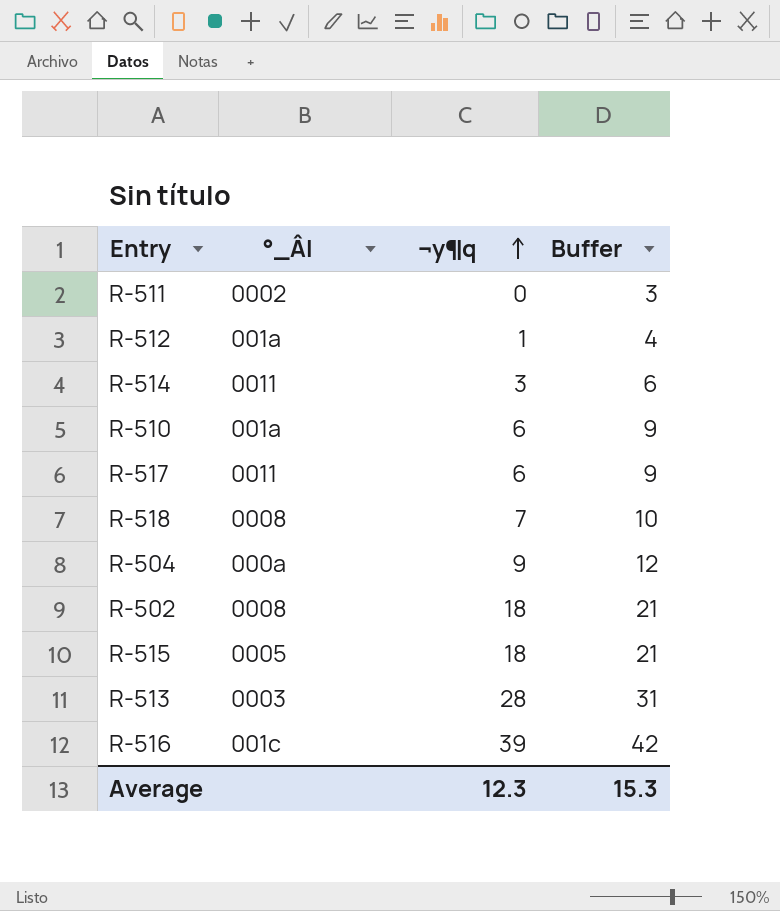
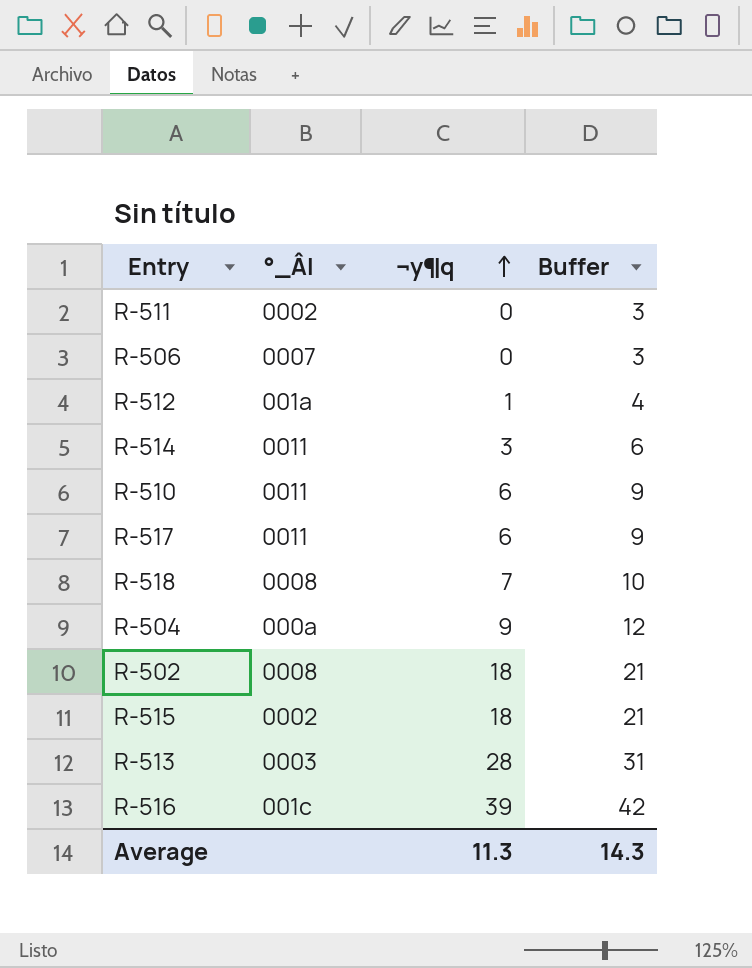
row R-506: none -> 0007 | 0 | 3
R-510 | °_ÂI: 001a -> 0011
R-515 | °_ÂI: 0005 -> 0002
Average | ¬y¶q: 12.3 -> 11.3
Average | Buffer: 15.3 -> 14.3

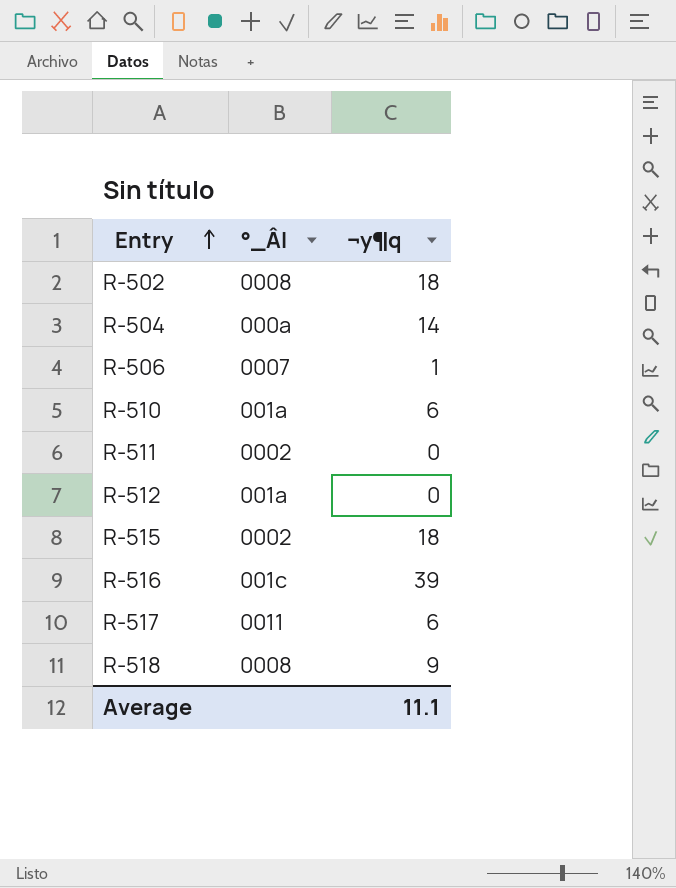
row order: ¬y¶q ascending -> Entry ascending
column Buffer | formula: [¬y¶q] + 3 -> none
row R-514: 0011 | 3 | 6 -> none
row R-513: 0003 | 28 | 31 -> none
R-504 | ¬y¶q: 9 -> 14
R-506 | ¬y¶q: 0 -> 1
R-510 | °_ÂI: 0011 -> 001a
R-512 | ¬y¶q: 1 -> 0
R-518 | ¬y¶q: 7 -> 9
Average | ¬y¶q: 11.3 -> 11.1

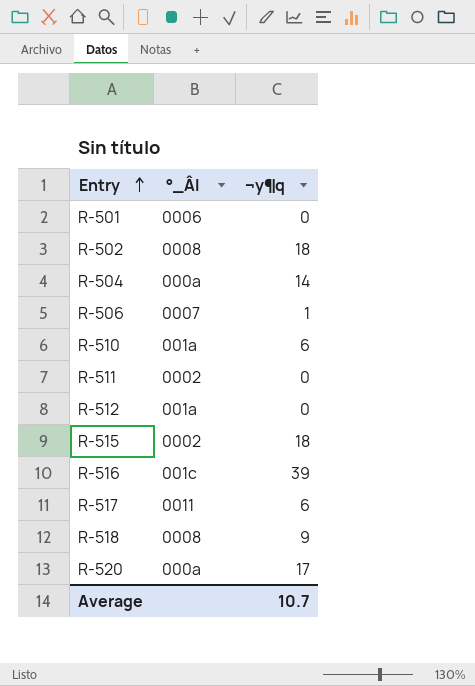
row R-501: none -> 0006 | 0
row R-520: none -> 000a | 17
Average | ¬y¶q: 11.1 -> 10.7

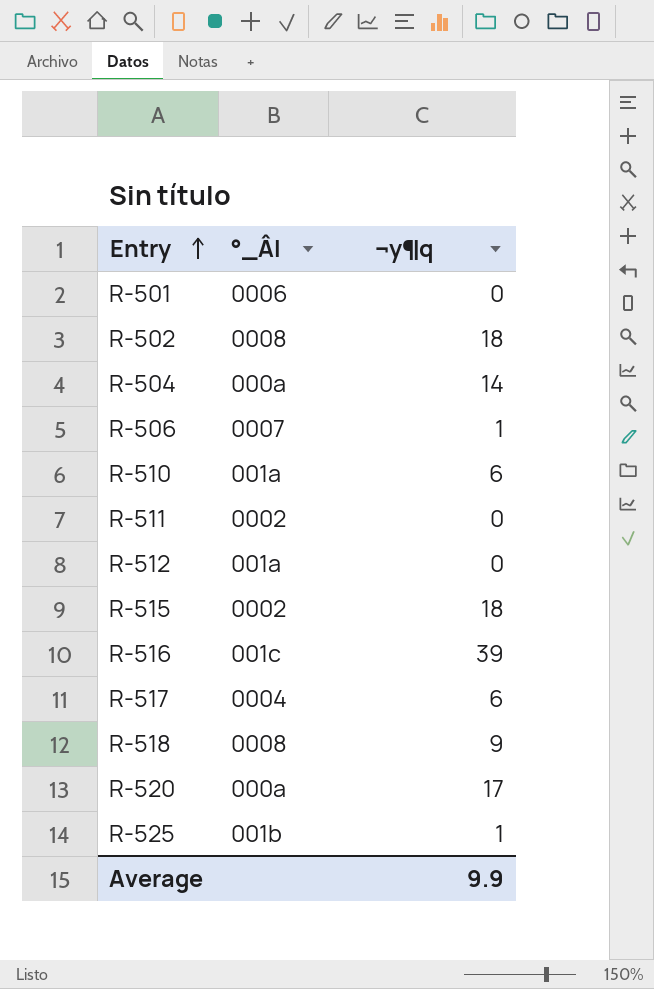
R-517 | °_ÂI: 0011 -> 0004
row R-525: none -> 001b | 1
Average | ¬y¶q: 10.7 -> 9.9

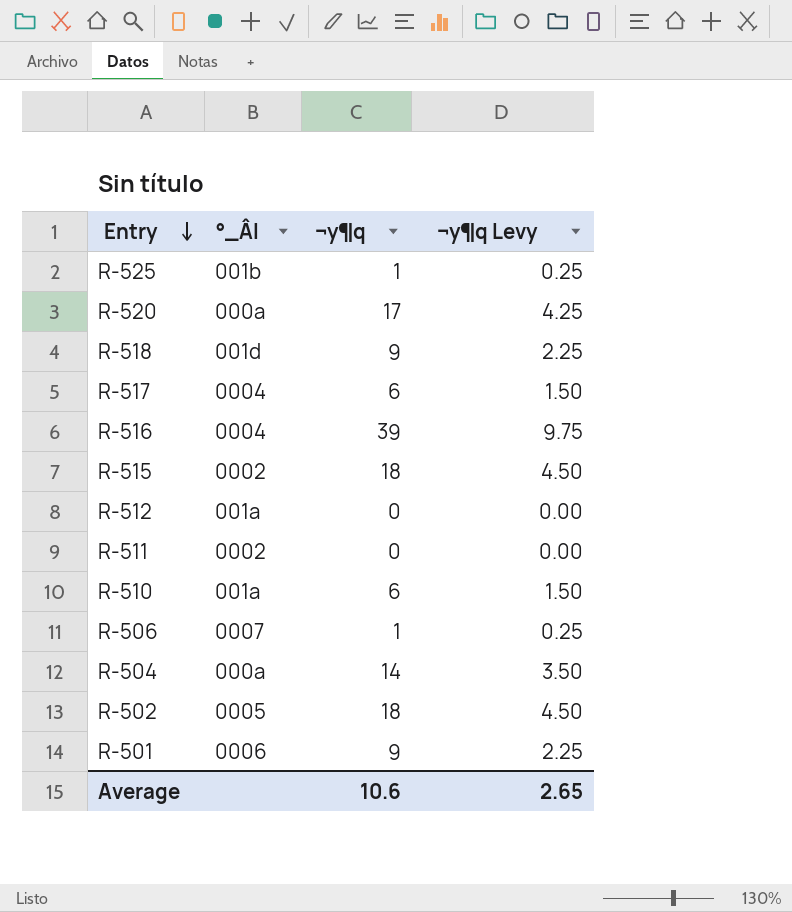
row order: Entry ascending -> Entry descending
column ¬y¶q Levy | formula: none -> [¬y¶q] * 0.25
R-518 | °_ÂI: 0008 -> 001d
R-516 | °_ÂI: 001c -> 0004
R-502 | °_ÂI: 0008 -> 0005
R-501 | ¬y¶q: 0 -> 9
Average | ¬y¶q: 9.9 -> 10.6

